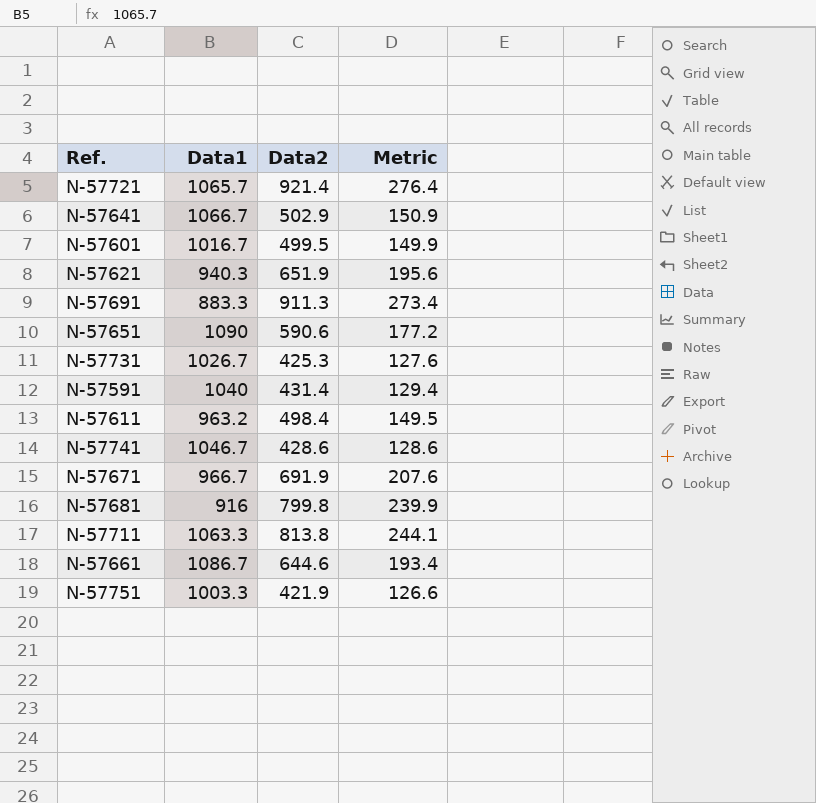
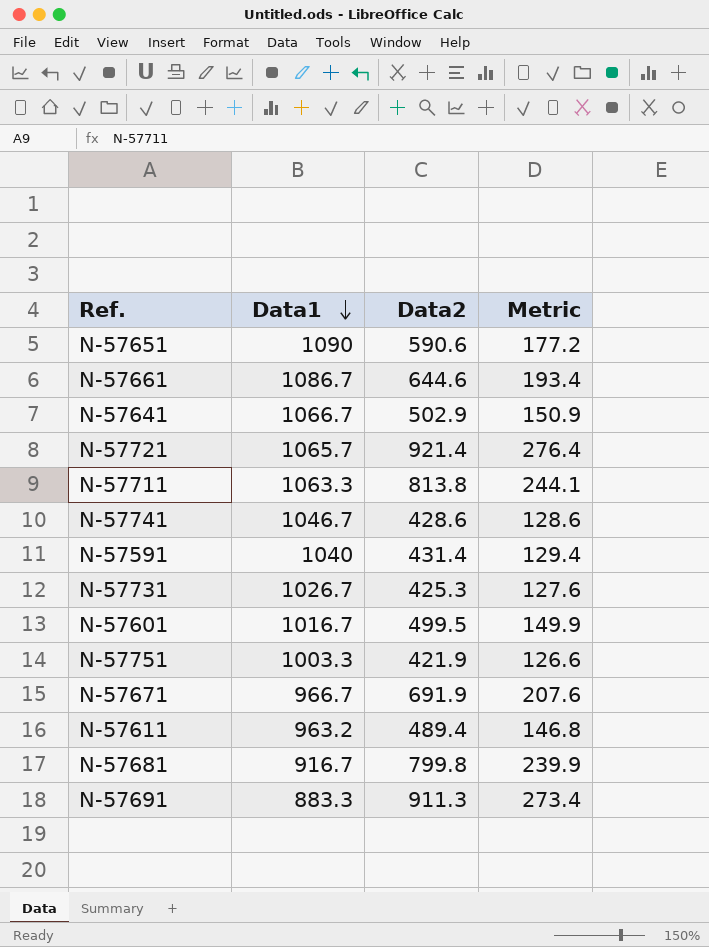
row order: none -> Data1 descending
row N-57621: 940.3 | 651.9 | 195.6 -> none
N-57611 | Data2: 498.4 -> 489.4
N-57611 | Metric: 149.5 -> 146.8
N-57681 | Data1: 916 -> 916.7

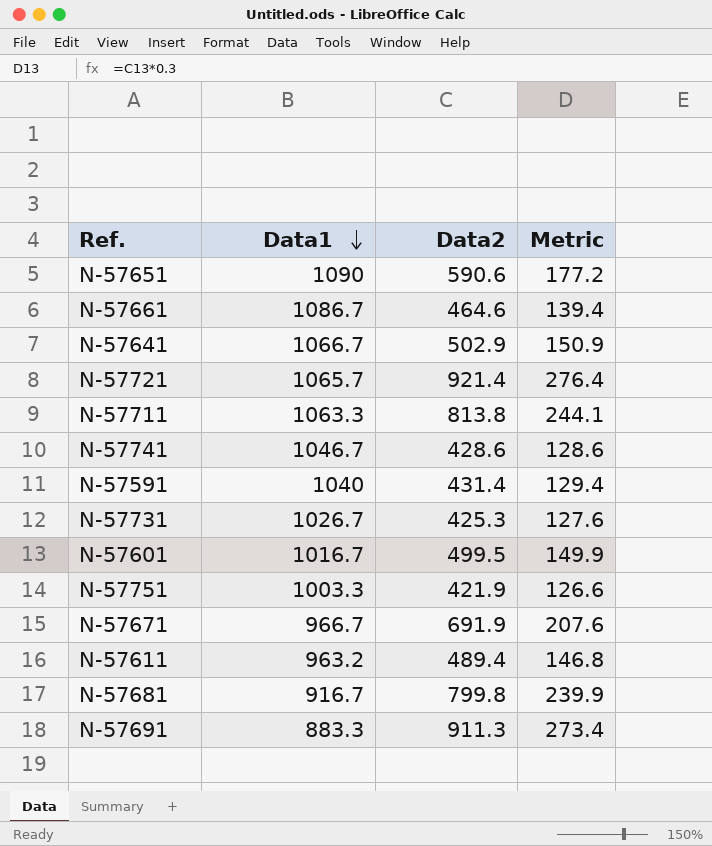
N-57661 | Data2: 644.6 -> 464.6
N-57661 | Metric: 193.4 -> 139.4

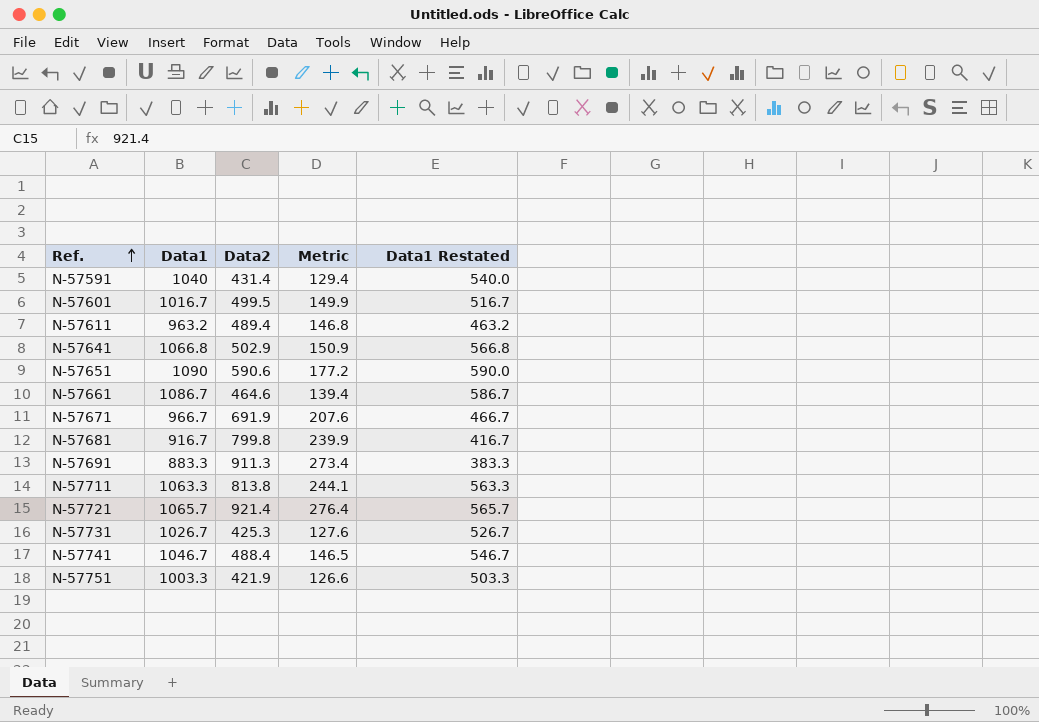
row order: Data1 descending -> Ref. ascending
column Data1 Restated | formula: none -> [Data1] - 500
N-57641 | Data1: 1066.7 -> 1066.8
N-57741 | Data2: 428.6 -> 488.4
N-57741 | Metric: 128.6 -> 146.5

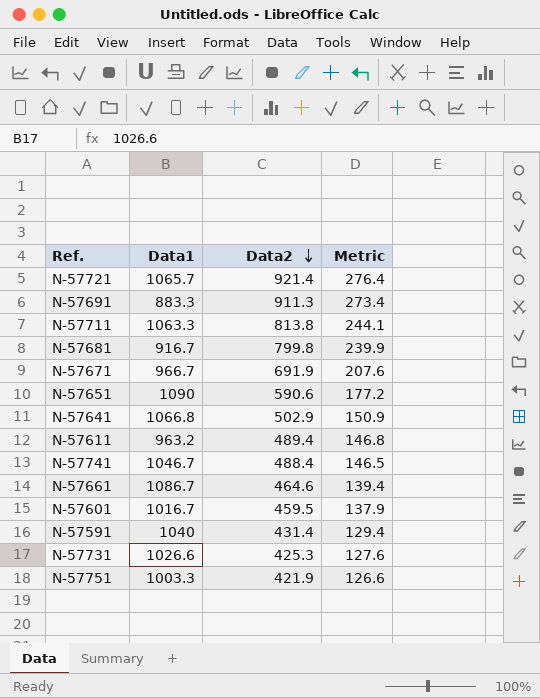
row order: Ref. ascending -> Data2 descending
column Data1 Restated | formula: [Data1] - 500 -> none
N-57601 | Data2: 499.5 -> 459.5
N-57601 | Metric: 149.9 -> 137.9
N-57731 | Data1: 1026.7 -> 1026.6

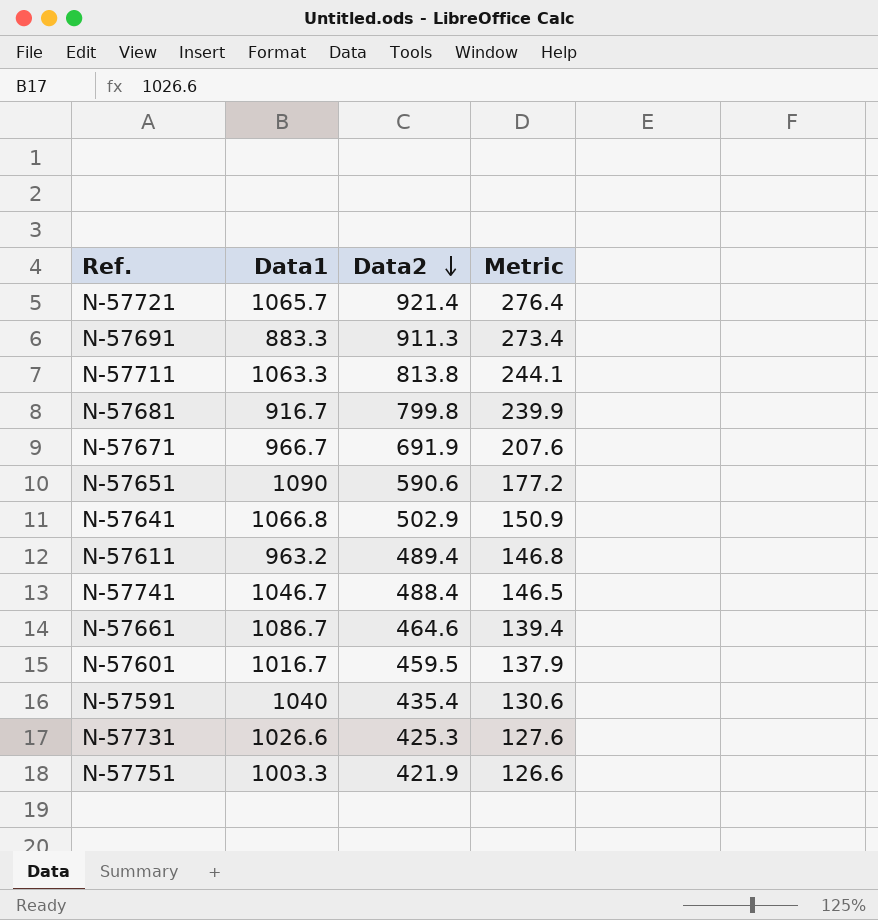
N-57591 | Data2: 431.4 -> 435.4
N-57591 | Metric: 129.4 -> 130.6

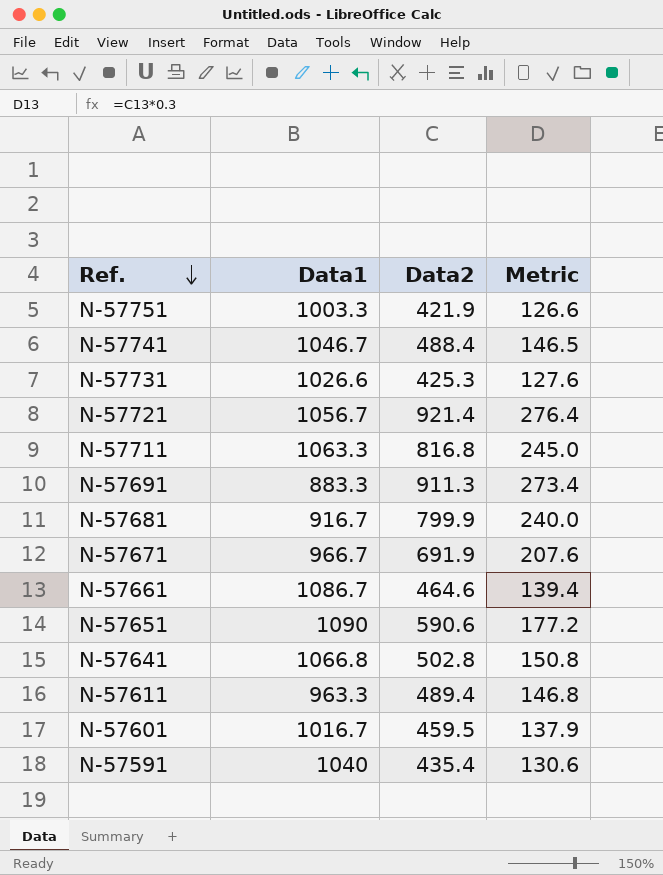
row order: Data2 descending -> Ref. descending
N-57721 | Data1: 1065.7 -> 1056.7
N-57711 | Data2: 813.8 -> 816.8
N-57711 | Metric: 244.1 -> 245.0
N-57681 | Data2: 799.8 -> 799.9
N-57681 | Metric: 239.9 -> 240.0
N-57641 | Data2: 502.9 -> 502.8
N-57641 | Metric: 150.9 -> 150.8
N-57611 | Data1: 963.2 -> 963.3

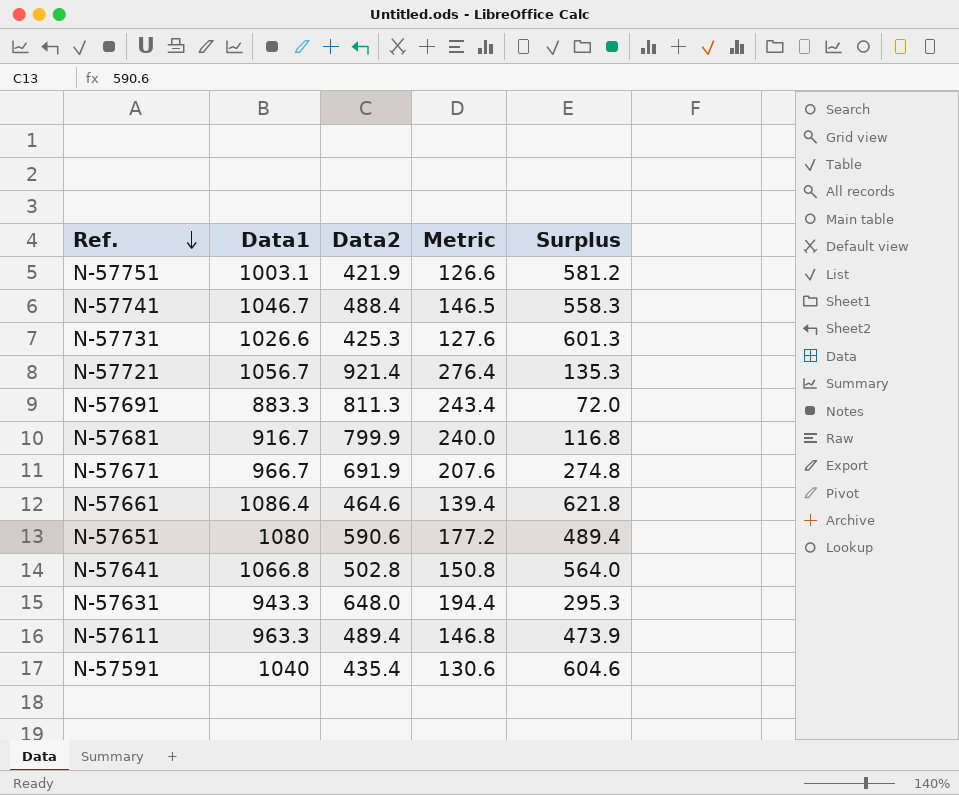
column Surplus | formula: none -> [Data1] - [Data2]
row N-57711: 1063.3 | 816.8 | 245.0 -> none
row N-57601: 1016.7 | 459.5 | 137.9 -> none
N-57751 | Data1: 1003.3 -> 1003.1
N-57691 | Data2: 911.3 -> 811.3
N-57691 | Metric: 273.4 -> 243.4
N-57661 | Data1: 1086.7 -> 1086.4
N-57651 | Data1: 1090 -> 1080
row N-57631: none -> 943.3 | 648.0 | 194.4 | 295.3

